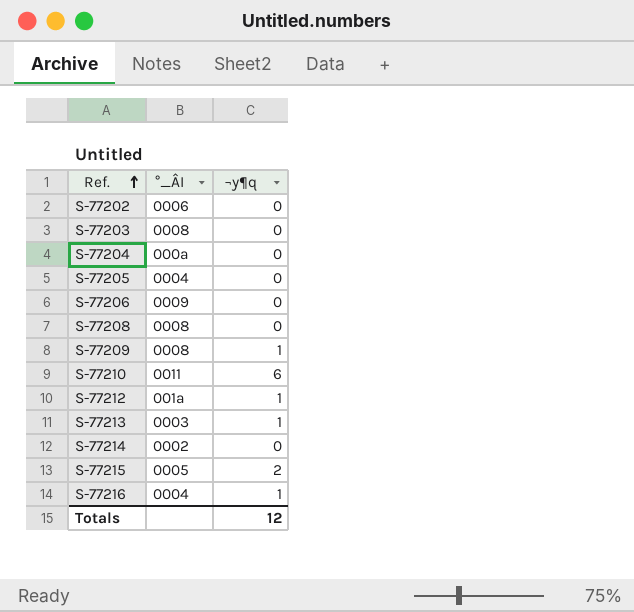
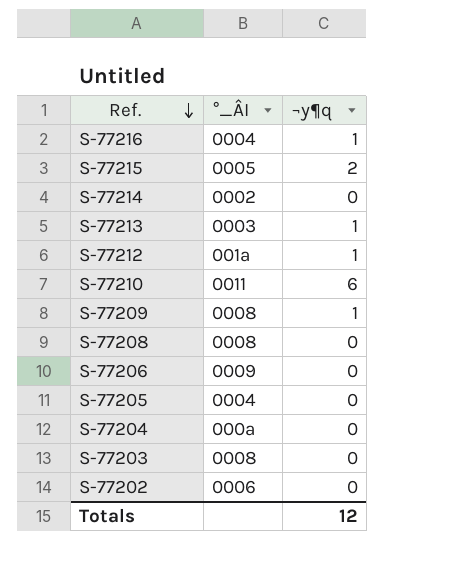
row order: Ref. ascending -> Ref. descending

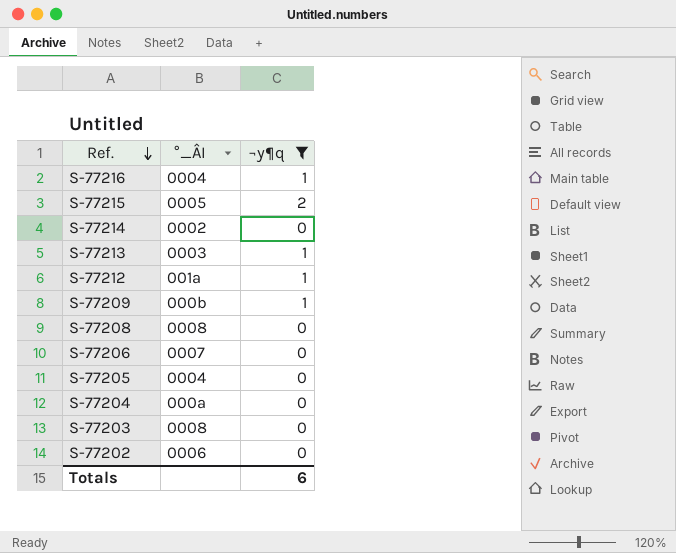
filter: none -> ¬y¶q != 6
S-77209 | °_ÂI: 0008 -> 000b
S-77206 | °_ÂI: 0009 -> 0007
Totals | ¬y¶q: 12 -> 6

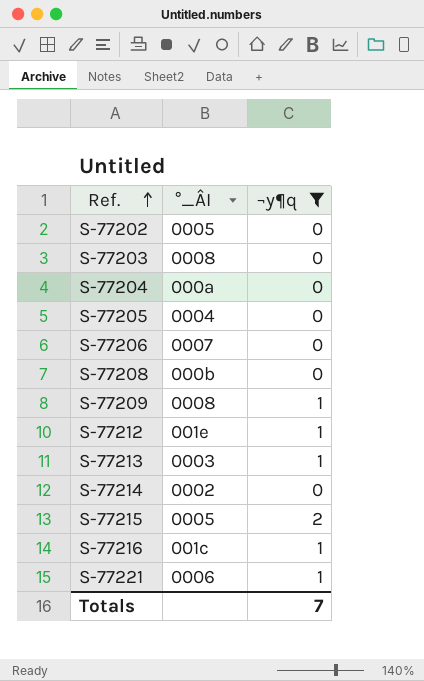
row order: Ref. descending -> Ref. ascending
S-77202 | °_ÂI: 0006 -> 0005
S-77208 | °_ÂI: 0008 -> 000b
S-77209 | °_ÂI: 000b -> 0008
S-77212 | °_ÂI: 001a -> 001e
S-77216 | °_ÂI: 0004 -> 001c
row S-77221: none -> 0006 | 1
Totals | ¬y¶q: 6 -> 7

